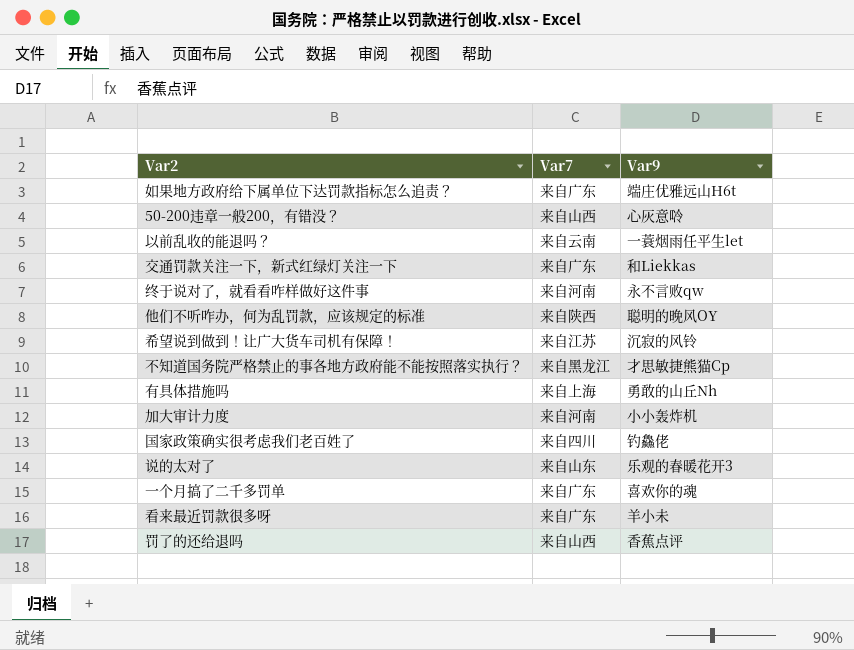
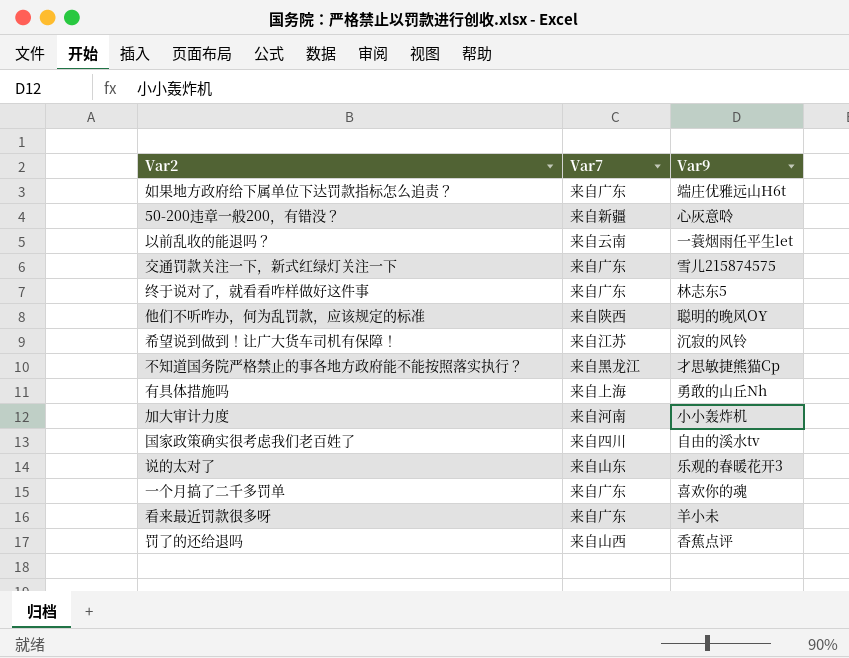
50-200违章一般200，有错没？ | Var7: 来自山西 -> 来自新疆
交通罚款关注一下，新式红绿灯关注一下 | Var9: 和Liekkas -> 雪儿215874575
终于说对了，就看看咋样做好这件事 | Var7: 来自河南 -> 来自广东
终于说对了，就看看咋样做好这件事 | Var9: 永不言败qw -> 林志东5
国家政策确实很考虑我们老百姓了 | Var9: 钓鱻佬 -> 自由的溪水tv

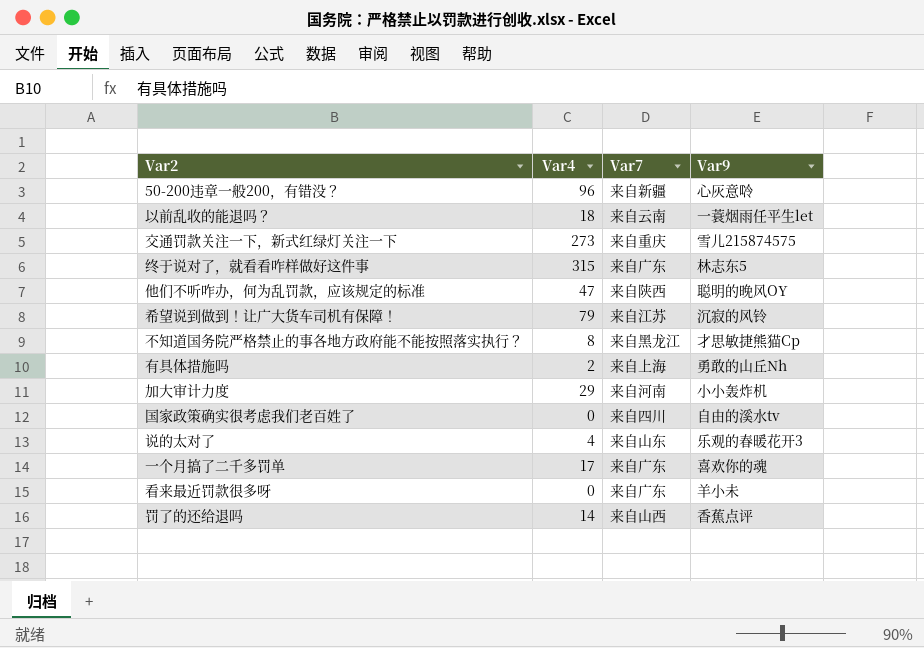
column Var4 | position: none -> 2
row 如果地方政府给下属单位下达罚款指标怎么追责？: 来自广东 | 端庄优雅远山H6t -> none
交通罚款关注一下，新式红绿灯关注一下 | Var7: 来自广东 -> 来自重庆

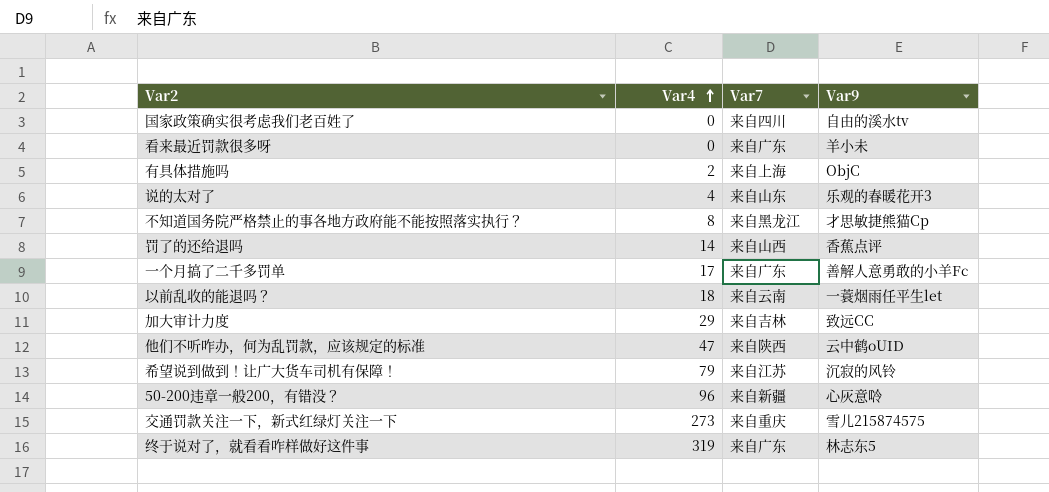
row order: none -> Var4 ascending
有具体措施吗 | Var9: 勇敢的山丘Nh -> ObjC
一个月搞了二千多罚单 | Var9: 喜欢你的魂 -> 善解人意勇敢的小羊Fc
加大审计力度 | Var7: 来自河南 -> 来自吉林
加大审计力度 | Var9: 小小轰炸机 -> 致远CC
他们不听咋办，何为乱罚款，应该规定的标准 | Var9: 聪明的晚风OY -> 云中鹤oUID
终于说对了，就看看咋样做好这件事 | Var4: 315 -> 319

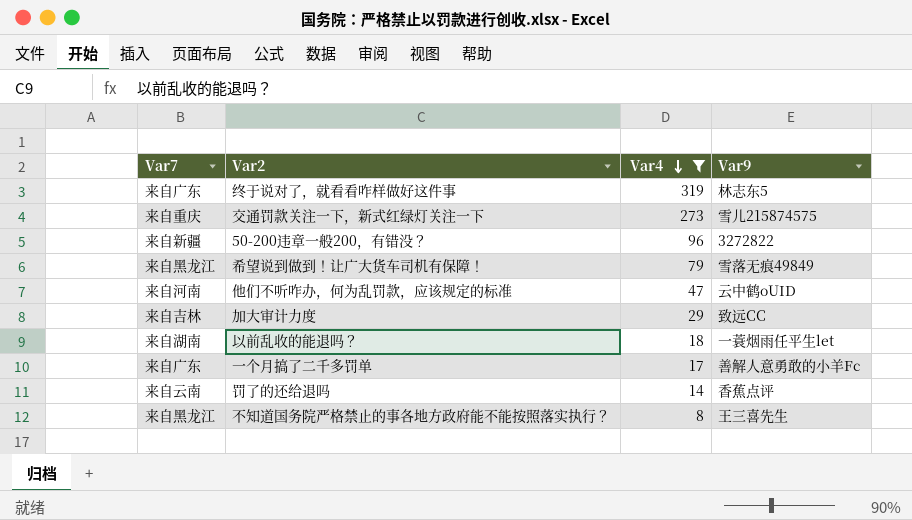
filter: none -> Var4 >= 8
row order: Var4 ascending -> Var4 descending
column Var7 | position: 3 -> 1
50-200违章一般200，有错没？ | Var9: 心灰意唥 -> 3272822
希望说到做到！让广大货车司机有保障！ | Var7: 来自江苏 -> 来自黑龙江
希望说到做到！让广大货车司机有保障！ | Var9: 沉寂的风铃 -> 雪落无痕49849
他们不听咋办，何为乱罚款，应该规定的标准 | Var7: 来自陕西 -> 来自河南
以前乱收的能退吗？ | Var7: 来自云南 -> 来自湖南
罚了的还给退吗 | Var7: 来自山西 -> 来自云南
不知道国务院严格禁止的事各地方政府能不能按照落实执行？ | Var9: 才思敏捷熊猫Cp -> 王三喜先生

